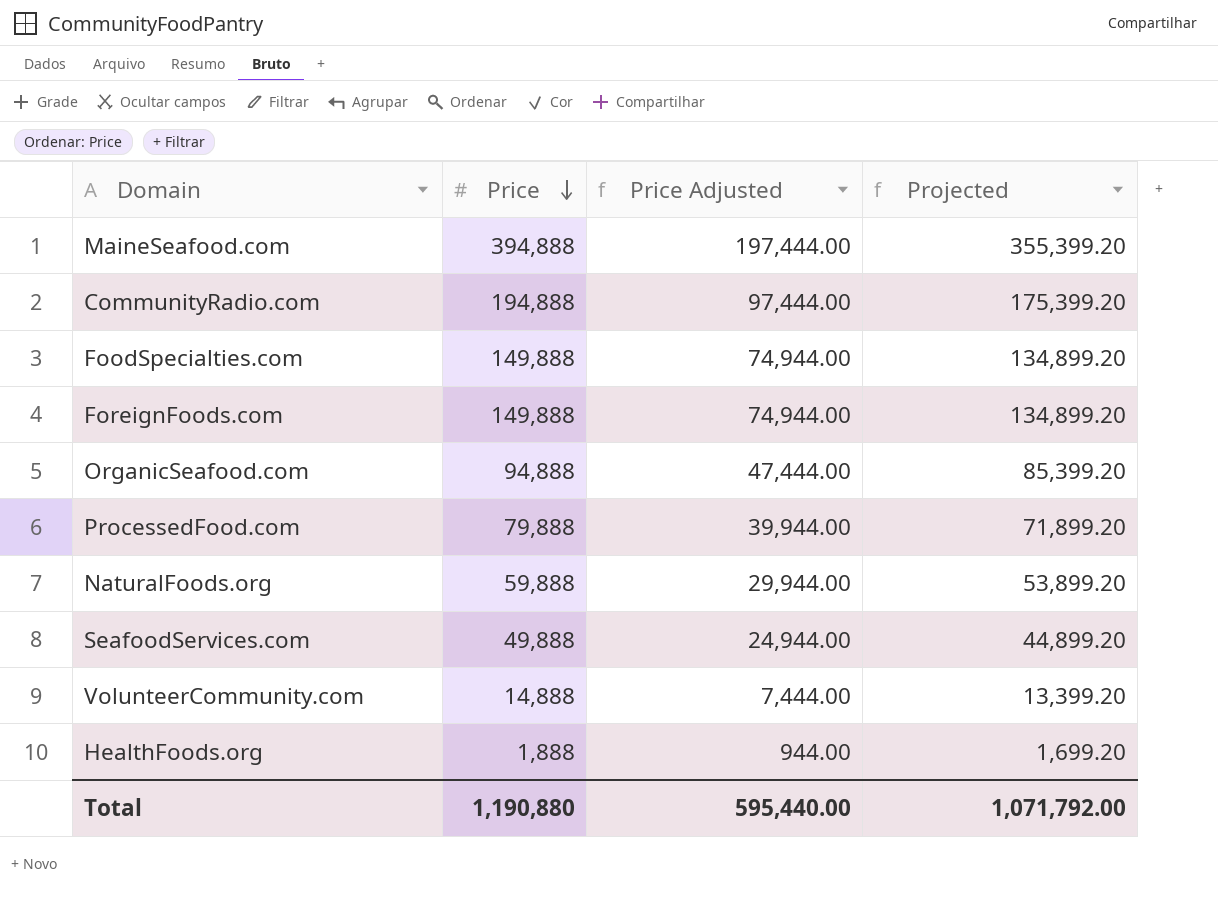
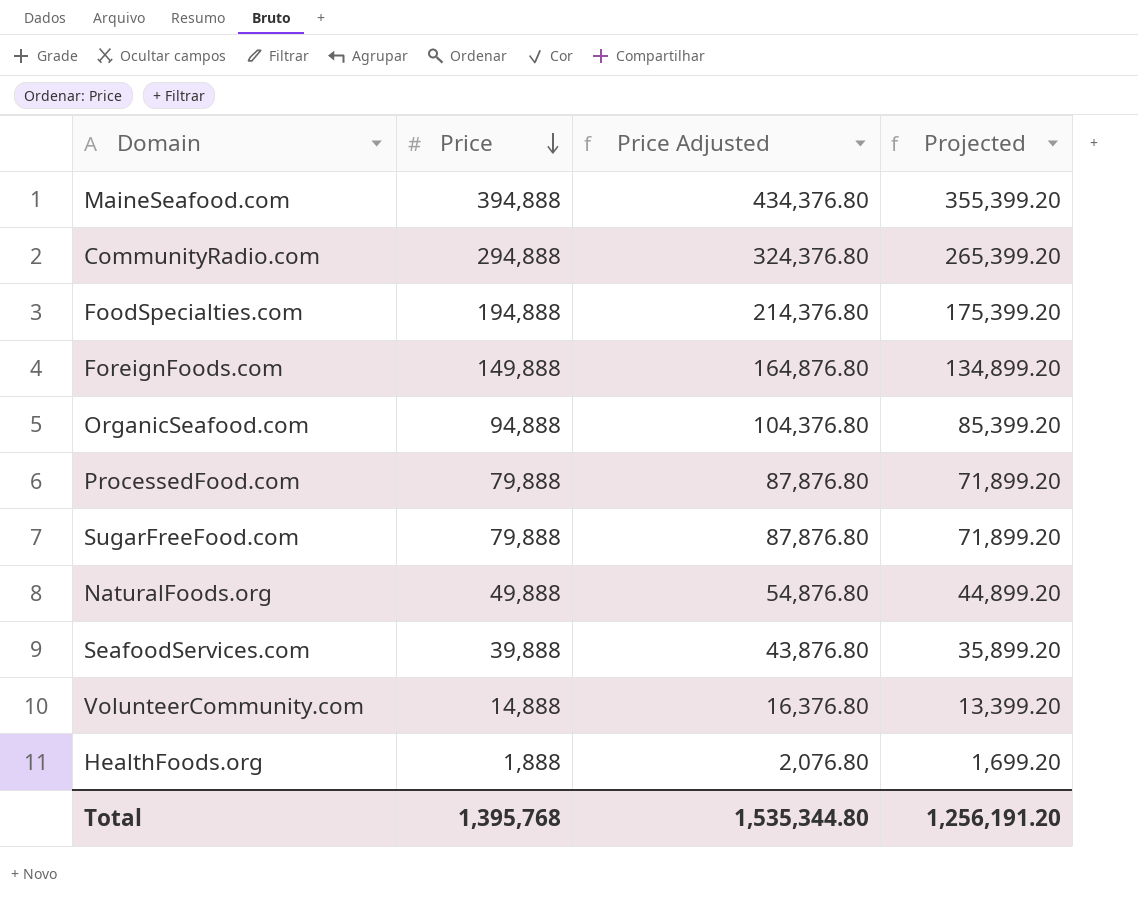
column Price Adjusted | formula: [Price] * 0.5 -> [Price] * 1.1
CommunityRadio.com | Price: 194,888 -> 294,888
CommunityRadio.com | Projected: 175,399.20 -> 265,399.20
FoodSpecialties.com | Price: 149,888 -> 194,888
FoodSpecialties.com | Projected: 134,899.20 -> 175,399.20
row SugarFreeFood.com: none -> 79,888 | 87,876.80 | 71,899.20
NaturalFoods.org | Price: 59,888 -> 49,888
NaturalFoods.org | Projected: 53,899.20 -> 44,899.20
SeafoodServices.com | Price: 49,888 -> 39,888
SeafoodServices.com | Projected: 44,899.20 -> 35,899.20
Total | Price: 1,190,880 -> 1,395,768
Total | Price Adjusted: 595,440.00 -> 1,535,344.80
Total | Projected: 1,071,792.00 -> 1,256,191.20

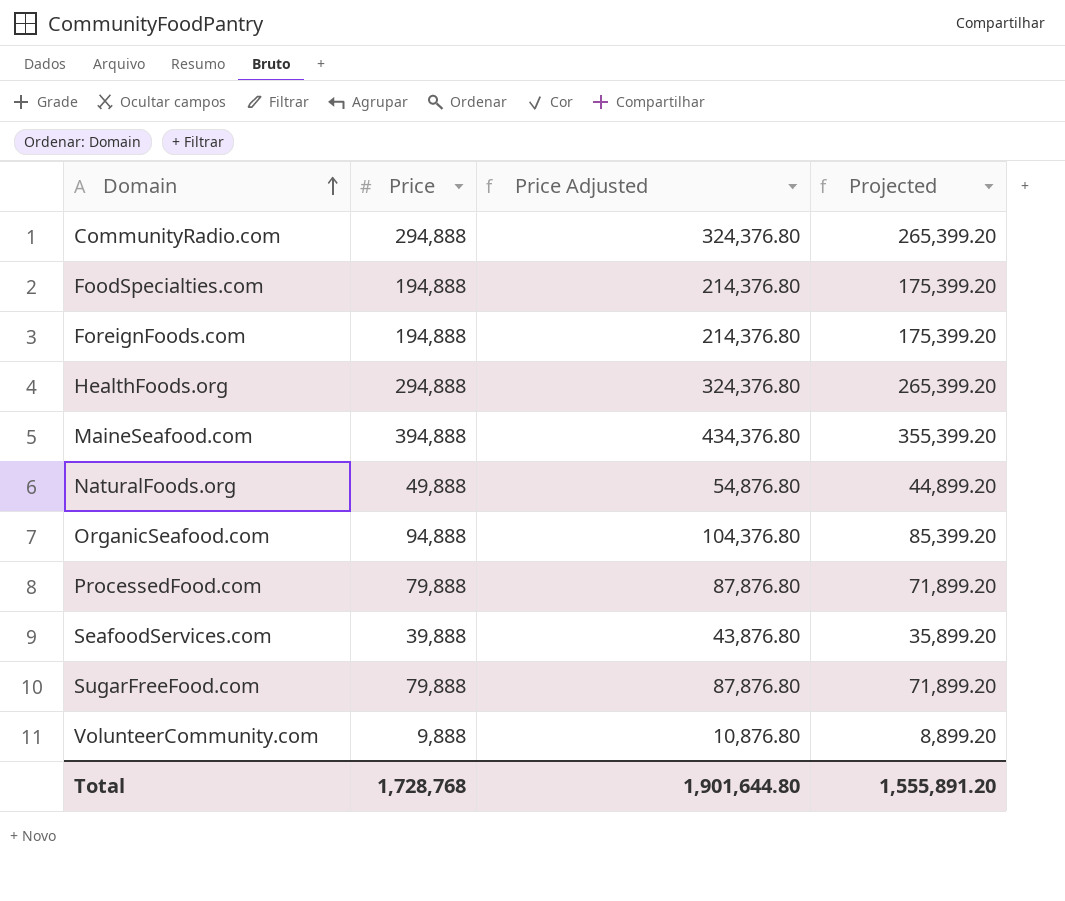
row order: Price descending -> Domain ascending
ForeignFoods.com | Price: 149,888 -> 194,888
ForeignFoods.com | Price Adjusted: 164,876.80 -> 214,376.80
ForeignFoods.com | Projected: 134,899.20 -> 175,399.20
HealthFoods.org | Price: 1,888 -> 294,888
HealthFoods.org | Price Adjusted: 2,076.80 -> 324,376.80
HealthFoods.org | Projected: 1,699.20 -> 265,399.20
VolunteerCommunity.com | Price: 14,888 -> 9,888
VolunteerCommunity.com | Price Adjusted: 16,376.80 -> 10,876.80
VolunteerCommunity.com | Projected: 13,399.20 -> 8,899.20
Total | Price: 1,395,768 -> 1,728,768
Total | Price Adjusted: 1,535,344.80 -> 1,901,644.80
Total | Projected: 1,256,191.20 -> 1,555,891.20

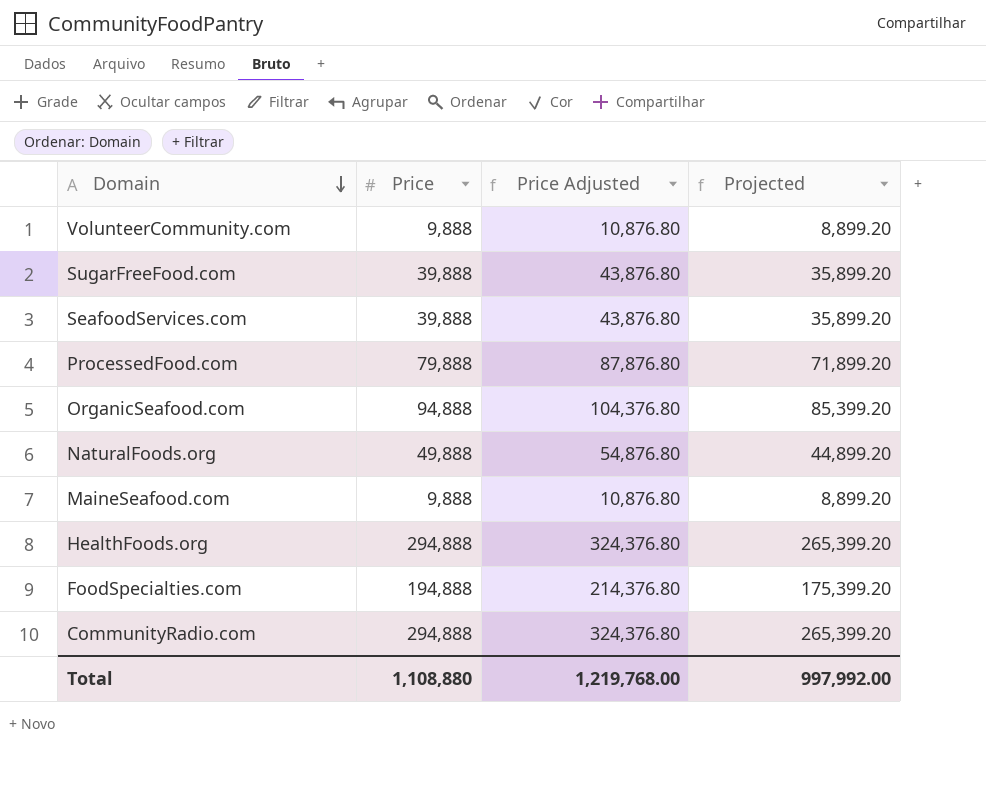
row order: Domain ascending -> Domain descending
row ForeignFoods.com: 194,888 | 214,376.80 | 175,399.20 -> none
SugarFreeFood.com | Price: 79,888 -> 39,888
SugarFreeFood.com | Price Adjusted: 87,876.80 -> 43,876.80
SugarFreeFood.com | Projected: 71,899.20 -> 35,899.20
MaineSeafood.com | Price: 394,888 -> 9,888
MaineSeafood.com | Price Adjusted: 434,376.80 -> 10,876.80
MaineSeafood.com | Projected: 355,399.20 -> 8,899.20
Total | Price: 1,728,768 -> 1,108,880
Total | Price Adjusted: 1,901,644.80 -> 1,219,768.00
Total | Projected: 1,555,891.20 -> 997,992.00

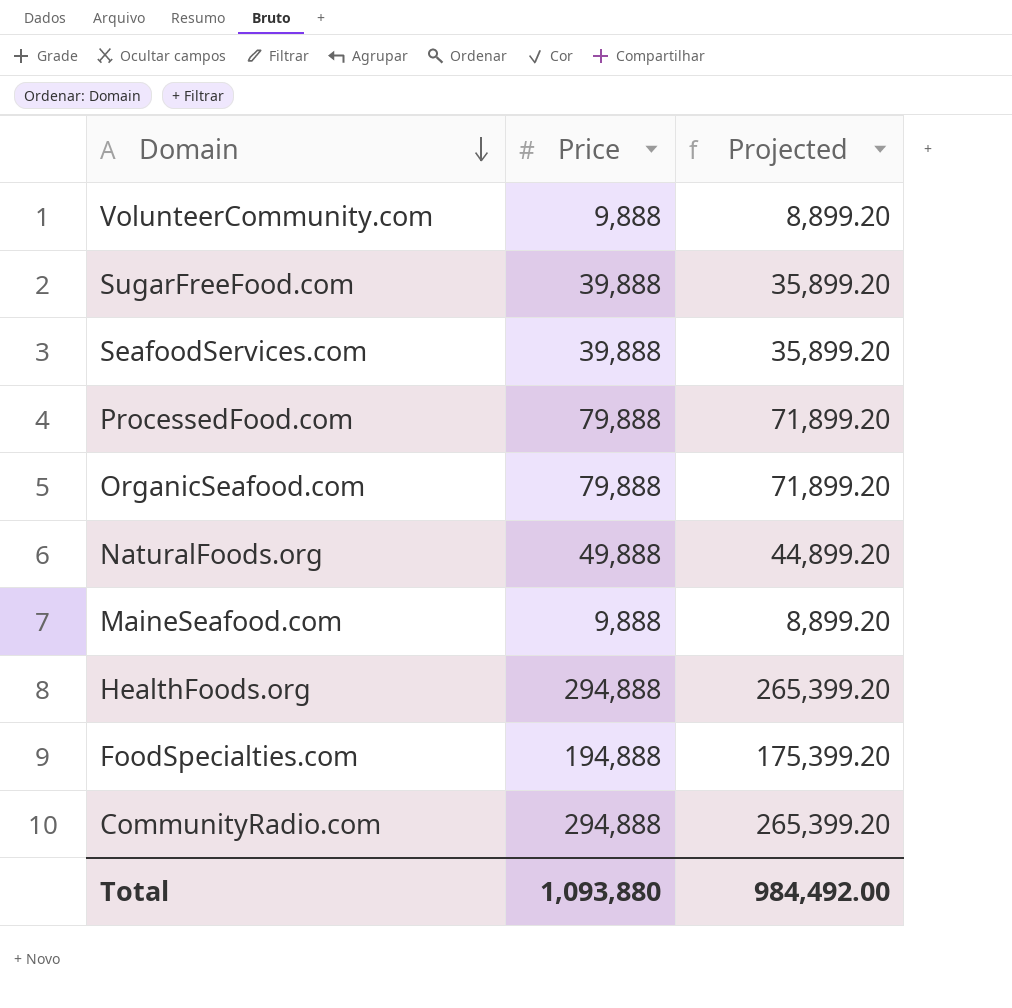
column Price Adjusted | formula: [Price] * 1.1 -> none
OrganicSeafood.com | Price: 94,888 -> 79,888
OrganicSeafood.com | Projected: 85,399.20 -> 71,899.20
Total | Price: 1,108,880 -> 1,093,880
Total | Projected: 997,992.00 -> 984,492.00

